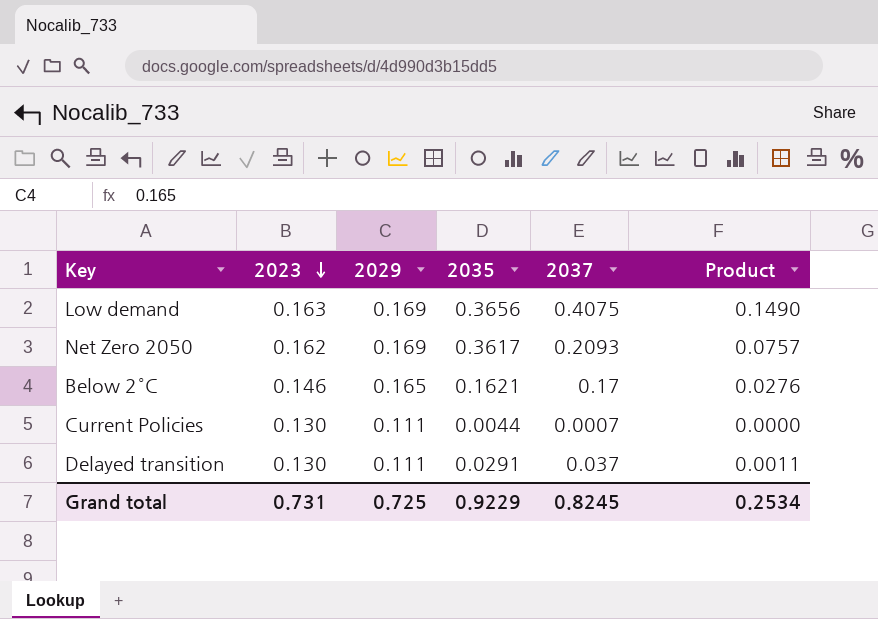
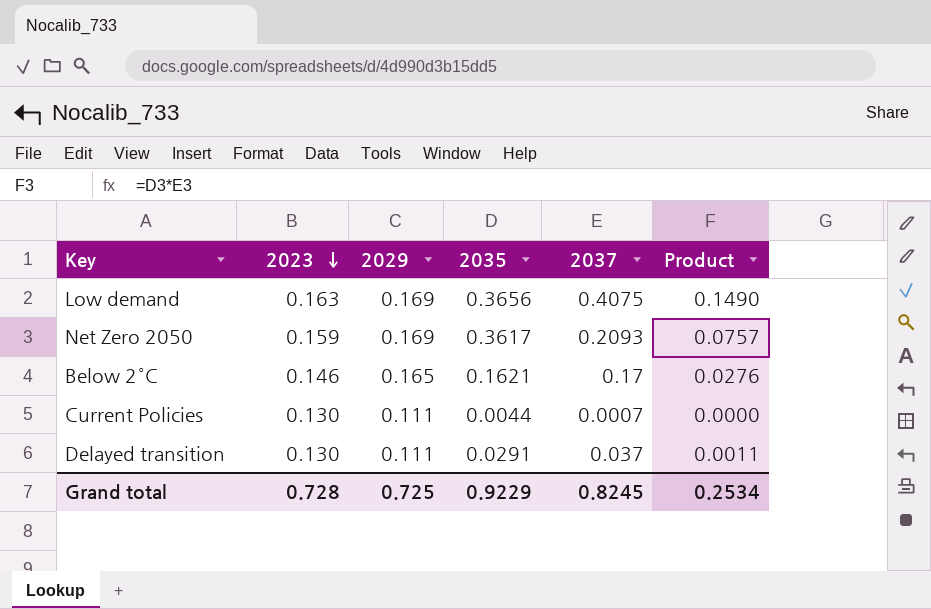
Net Zero 2050 | 2023: 0.162 -> 0.159
Grand total | 2023: 0.731 -> 0.728

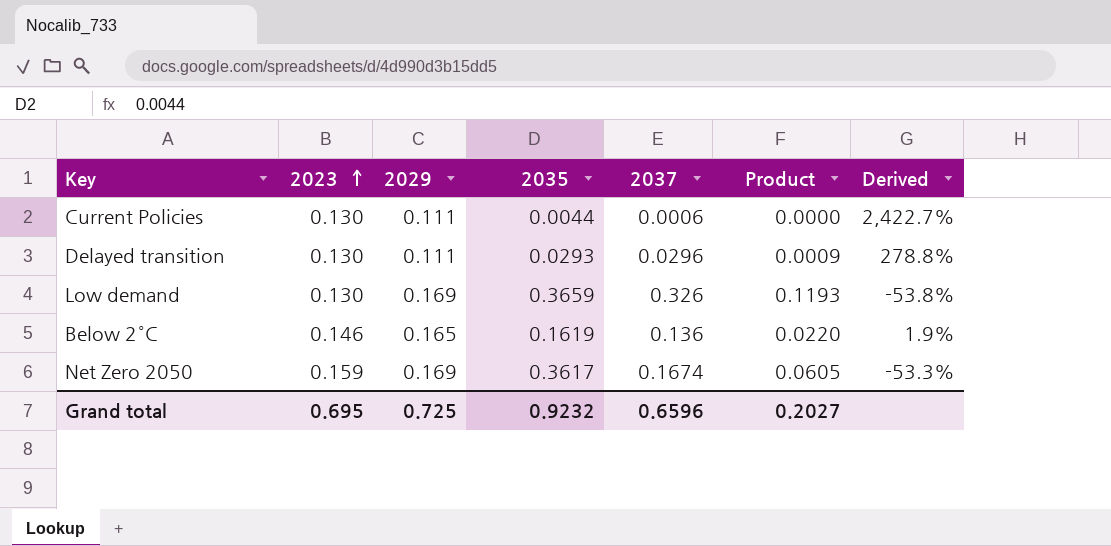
row order: 2023 descending -> 2023 ascending
column Derived | formula: none -> ([2029] - [2035]) / [2035]
Current Policies | 2037: 0.0007 -> 0.0006
Delayed transition | 2035: 0.0291 -> 0.0293
Delayed transition | 2037: 0.037 -> 0.0296
Delayed transition | Product: 0.0011 -> 0.0009
Low demand | 2023: 0.163 -> 0.130
Low demand | 2035: 0.3656 -> 0.3659
Low demand | 2037: 0.4075 -> 0.326
Low demand | Product: 0.1490 -> 0.1193
Below 2°C | 2035: 0.1621 -> 0.1619
Below 2°C | 2037: 0.17 -> 0.136
Below 2°C | Product: 0.0276 -> 0.0220
Net Zero 2050 | 2037: 0.2093 -> 0.1674
Net Zero 2050 | Product: 0.0757 -> 0.0605
Grand total | 2023: 0.728 -> 0.695
Grand total | 2035: 0.9229 -> 0.9232
Grand total | 2037: 0.8245 -> 0.6596
Grand total | Product: 0.2534 -> 0.2027

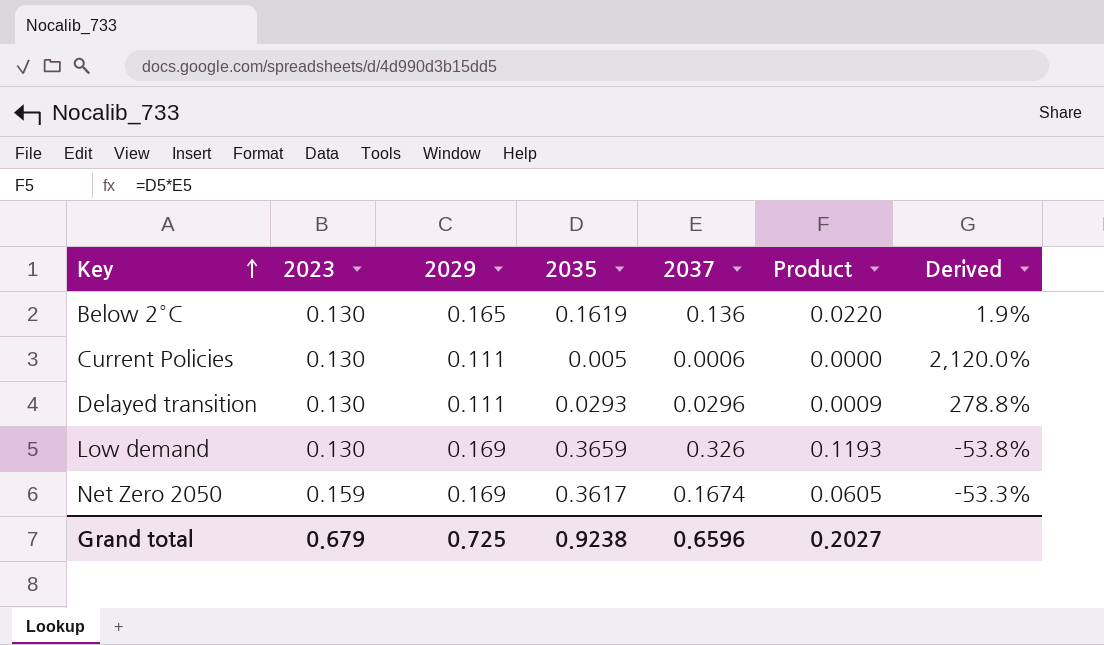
row order: 2023 ascending -> Key ascending
Below 2°C | 2023: 0.146 -> 0.130
Current Policies | 2035: 0.0044 -> 0.005
Current Policies | Derived: 2,422.7% -> 2,120.0%
Grand total | 2023: 0.695 -> 0.679
Grand total | 2035: 0.9232 -> 0.9238

